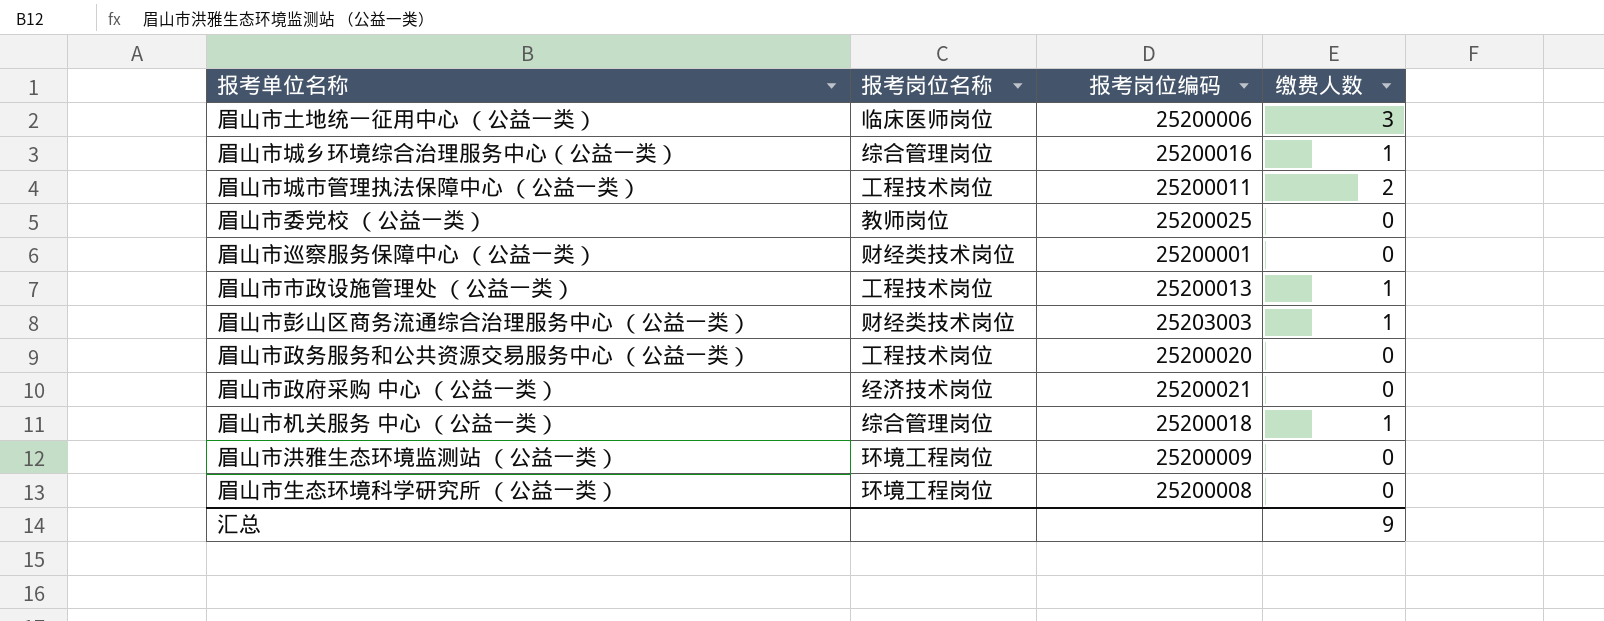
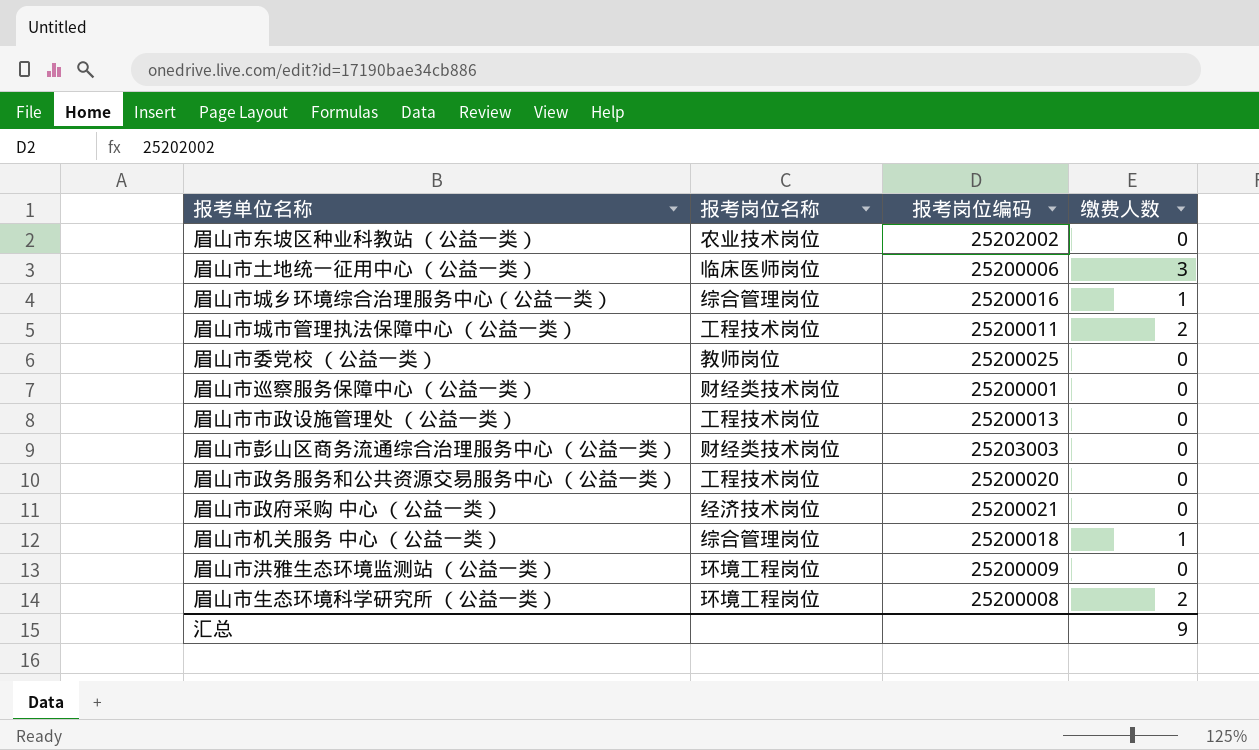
row 眉山市东坡区种业科教站 （公益一类）: none -> 农业技术岗位 | 25202002 | 0
眉山市市政设施管理处 （公益一类） | 缴费人数: 1 -> 0
眉山市彭山区商务流通综合治理服务中心 （公益一类） | 缴费人数: 1 -> 0
眉山市生态环境科学研究所 （公益一类） | 缴费人数: 0 -> 2

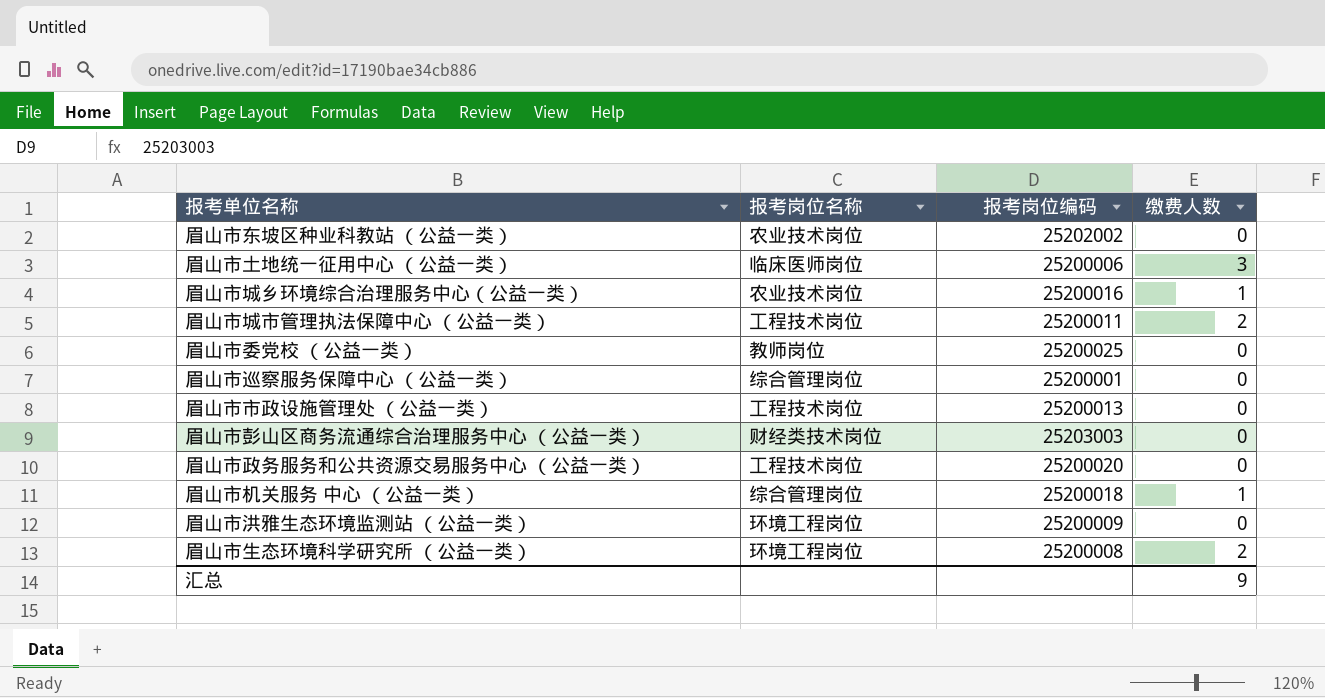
row 眉山市政府采购 中心 （公益一类）: 经济技术岗位 | 25200021 | 0 -> none
眉山市城乡环境综合治理服务中心（公益一类） | 报考岗位名称: 综合管理岗位 -> 农业技术岗位
眉山市巡察服务保障中心 （公益一类） | 报考岗位名称: 财经类技术岗位 -> 综合管理岗位

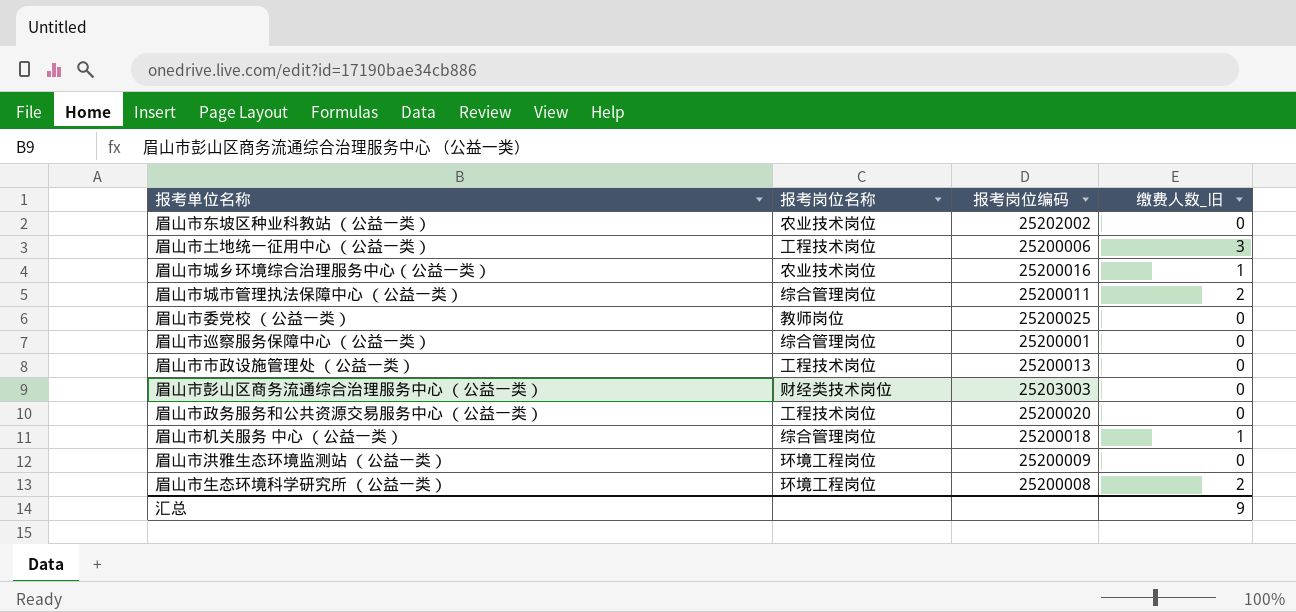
column name: 缴费人数 -> 缴费人数_旧
眉山市土地统一征用中心 （公益一类） | 报考岗位名称: 临床医师岗位 -> 工程技术岗位
眉山市城市管理执法保障中心 （公益一类） | 报考岗位名称: 工程技术岗位 -> 综合管理岗位

